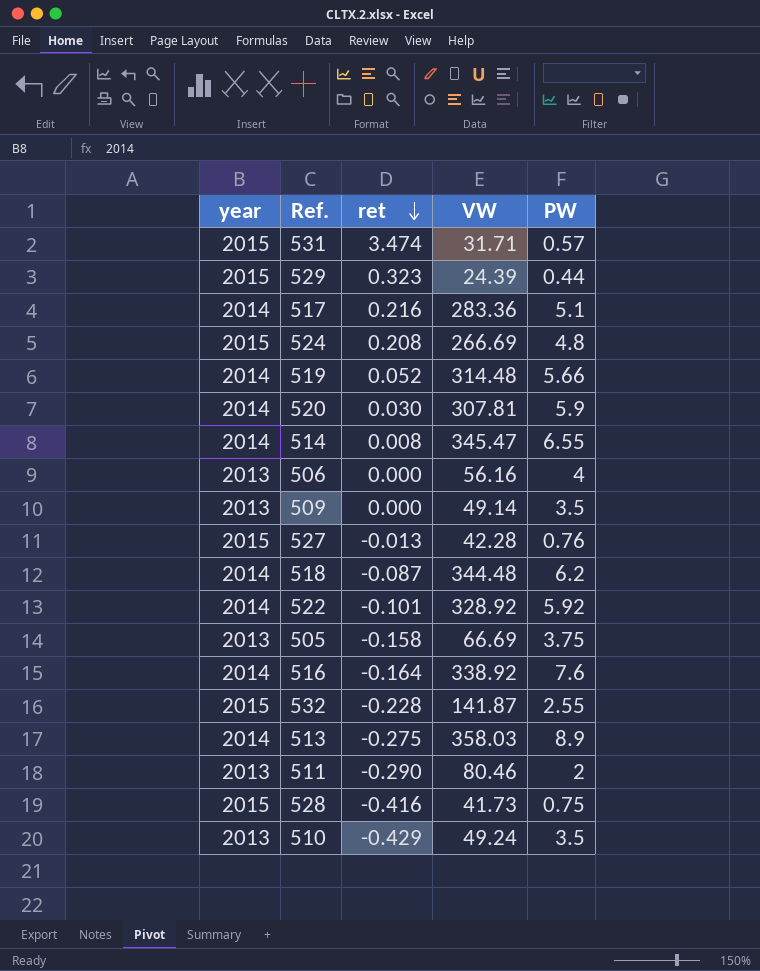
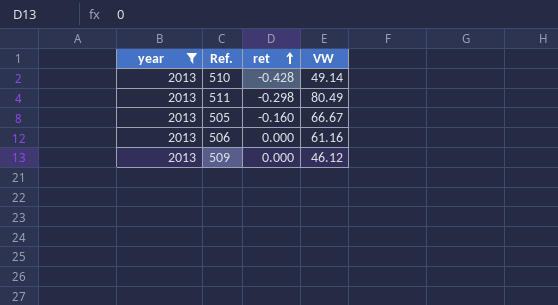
filter: none -> year = 2013
row order: ret descending -> ret ascending
column PW | position: 5 -> none
510 | ret: -0.429 -> -0.428
510 | VW: 49.24 -> 49.14
511 | ret: -0.290 -> -0.298
511 | VW: 80.46 -> 80.49
505 | ret: -0.158 -> -0.160
505 | VW: 66.69 -> 66.67
506 | VW: 56.16 -> 61.16
509 | VW: 49.14 -> 46.12

